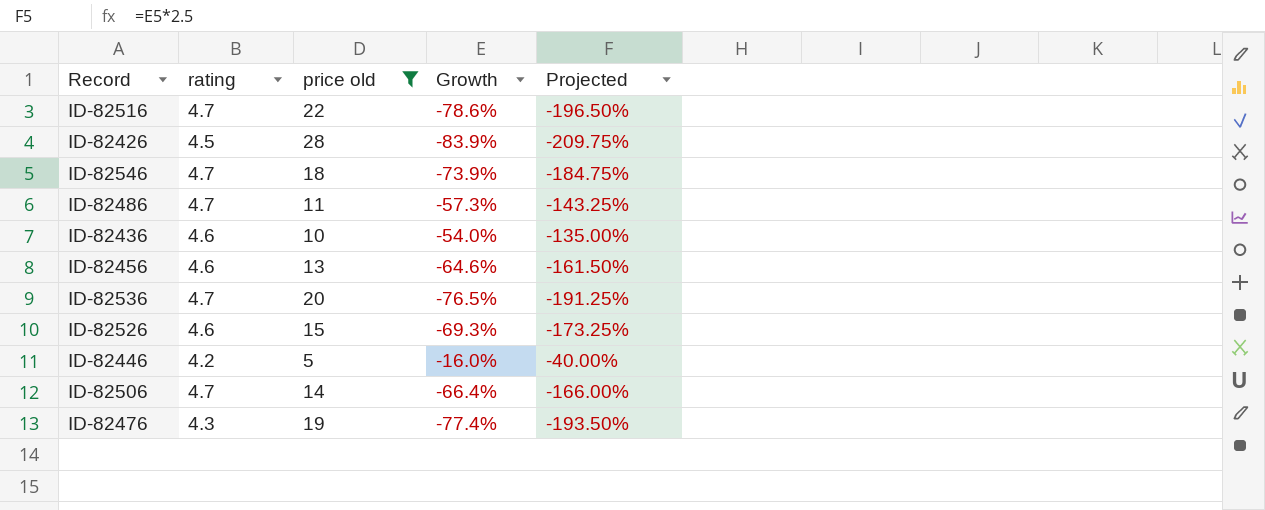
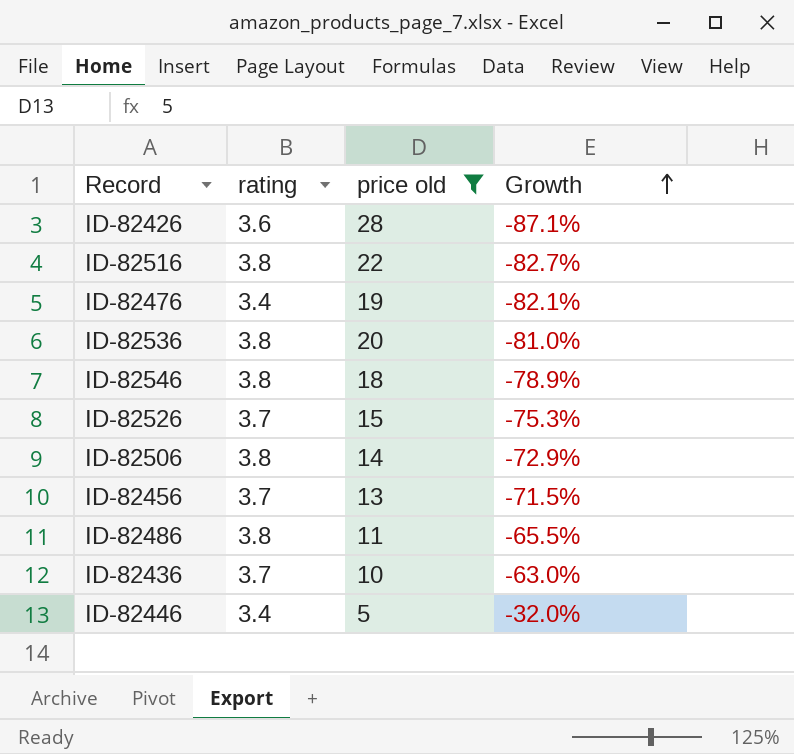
row order: none -> Growth ascending
column Projected | formula: [Growth] * 2.5 -> none
ID-82426 | rating: 4.5 -> 3.6
ID-82426 | Growth: -83.9% -> -87.1%
ID-82516 | rating: 4.7 -> 3.8
ID-82516 | Growth: -78.6% -> -82.7%
ID-82476 | rating: 4.3 -> 3.4
ID-82476 | Growth: -77.4% -> -82.1%
ID-82536 | rating: 4.7 -> 3.8
ID-82536 | Growth: -76.5% -> -81.0%
ID-82546 | rating: 4.7 -> 3.8
ID-82546 | Growth: -73.9% -> -78.9%
ID-82526 | rating: 4.6 -> 3.7
ID-82526 | Growth: -69.3% -> -75.3%
ID-82506 | rating: 4.7 -> 3.8
ID-82506 | Growth: -66.4% -> -72.9%
ID-82456 | rating: 4.6 -> 3.7
ID-82456 | Growth: -64.6% -> -71.5%
ID-82486 | rating: 4.7 -> 3.8
ID-82486 | Growth: -57.3% -> -65.5%
ID-82436 | rating: 4.6 -> 3.7
ID-82436 | Growth: -54.0% -> -63.0%
ID-82446 | rating: 4.2 -> 3.4
ID-82446 | Growth: -16.0% -> -32.0%

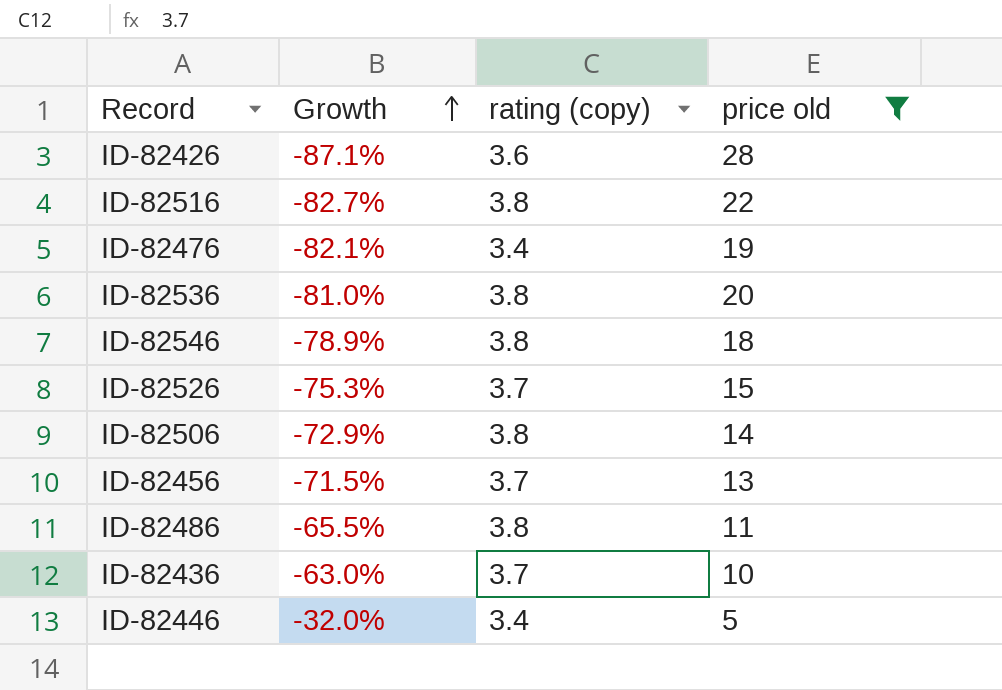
column Growth | position: 4 -> 2
column name: rating -> rating (copy)

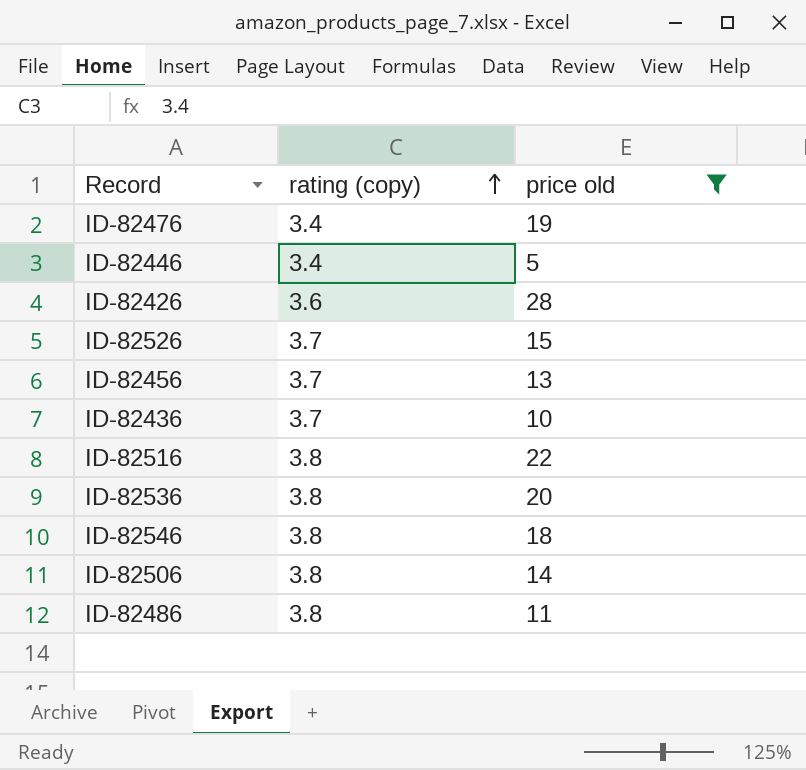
row order: Growth ascending -> rating (copy) ascending
column Growth | formula: ([rating (copy)] - [price old]) / [price old] -> none

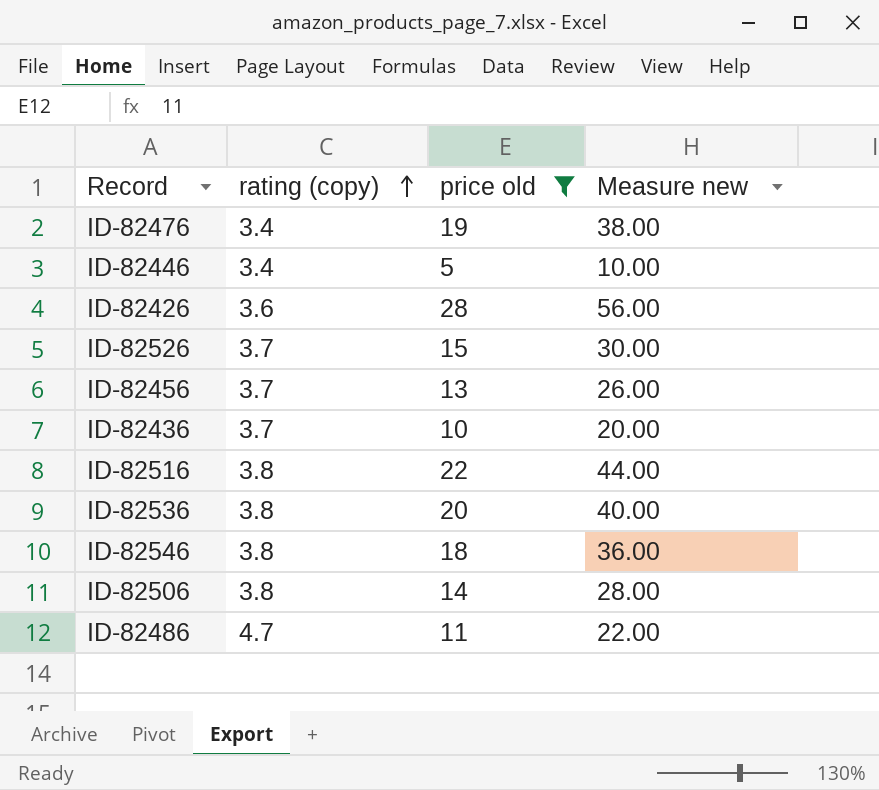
column Measure new | formula: none -> [price old] * 2
ID-82486 | rating (copy): 3.8 -> 4.7

